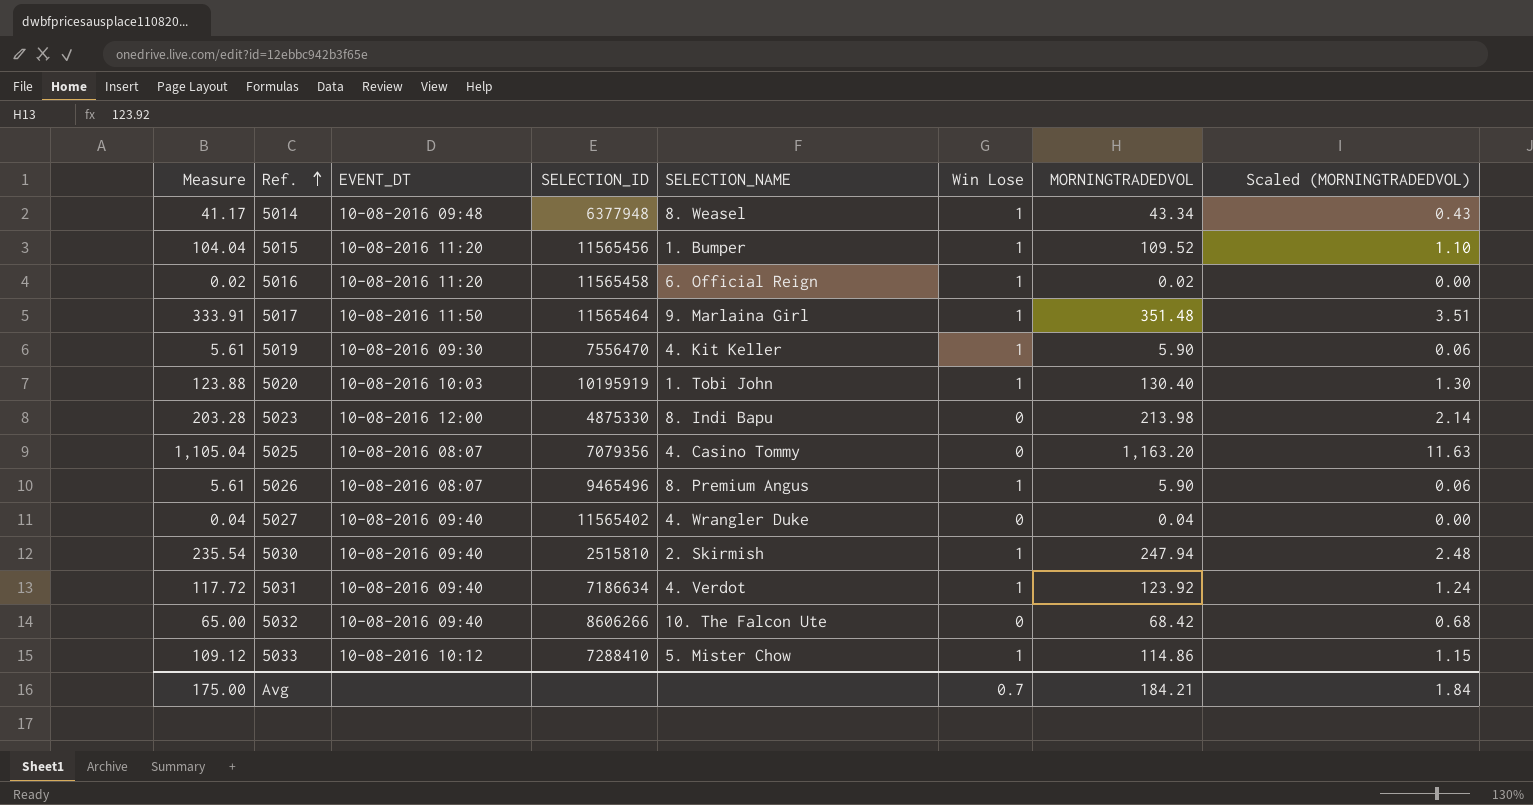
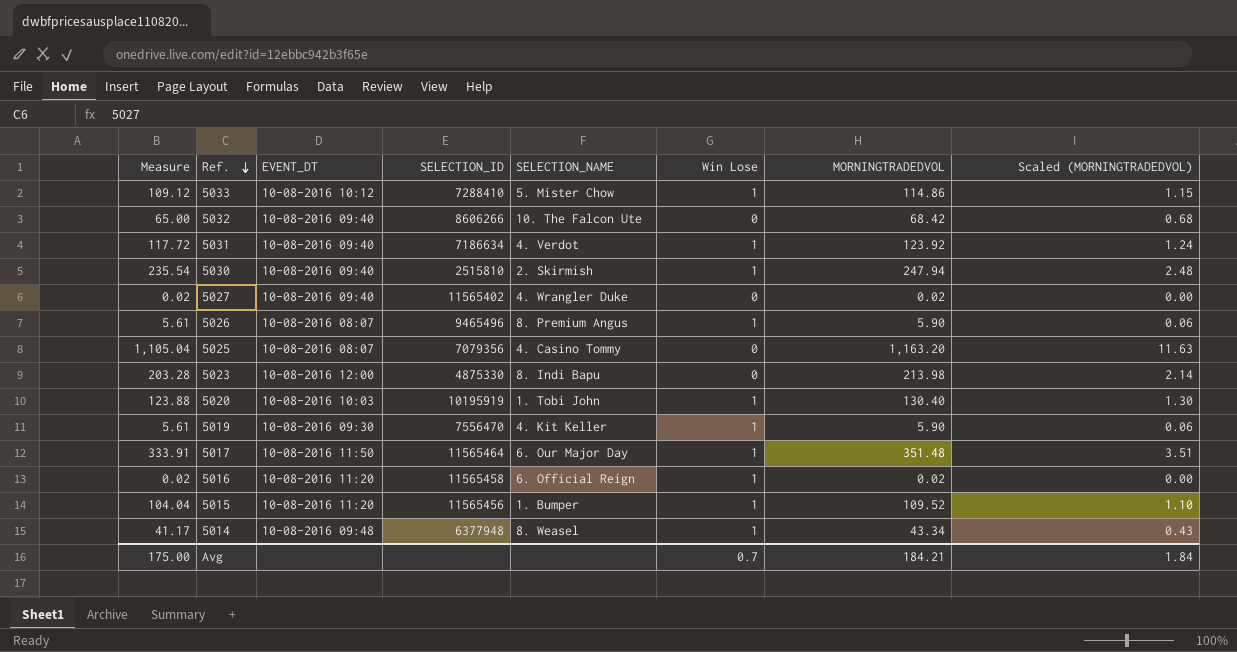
row order: Ref. ascending -> Ref. descending
5027 | Measure: 0.04 -> 0.02
5027 | MORNINGTRADEDVOL: 0.04 -> 0.02
5017 | SELECTION_NAME: 9. Marlaina Girl -> 6. Our Major Day

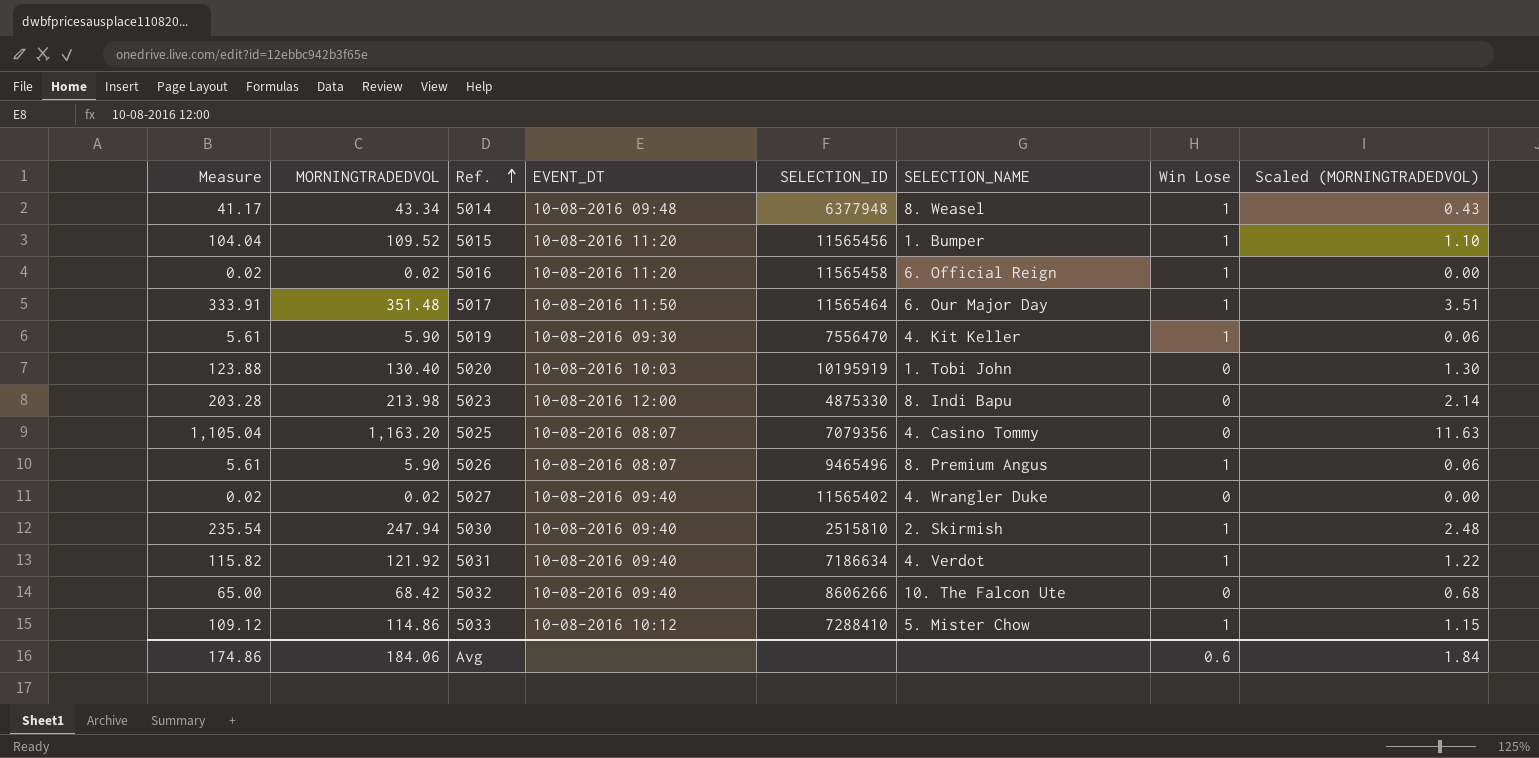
row order: Ref. descending -> Ref. ascending
column MORNINGTRADEDVOL | position: 7 -> 2
5020 | Win Lose: 1 -> 0
5031 | Measure: 117.72 -> 115.82
5031 | MORNINGTRADEDVOL: 123.92 -> 121.92
5031 | Scaled (MORNINGTRADEDVOL): 1.24 -> 1.22
Avg | Measure: 175.00 -> 174.86
Avg | MORNINGTRADEDVOL: 184.21 -> 184.06
Avg | Win Lose: 0.7 -> 0.6

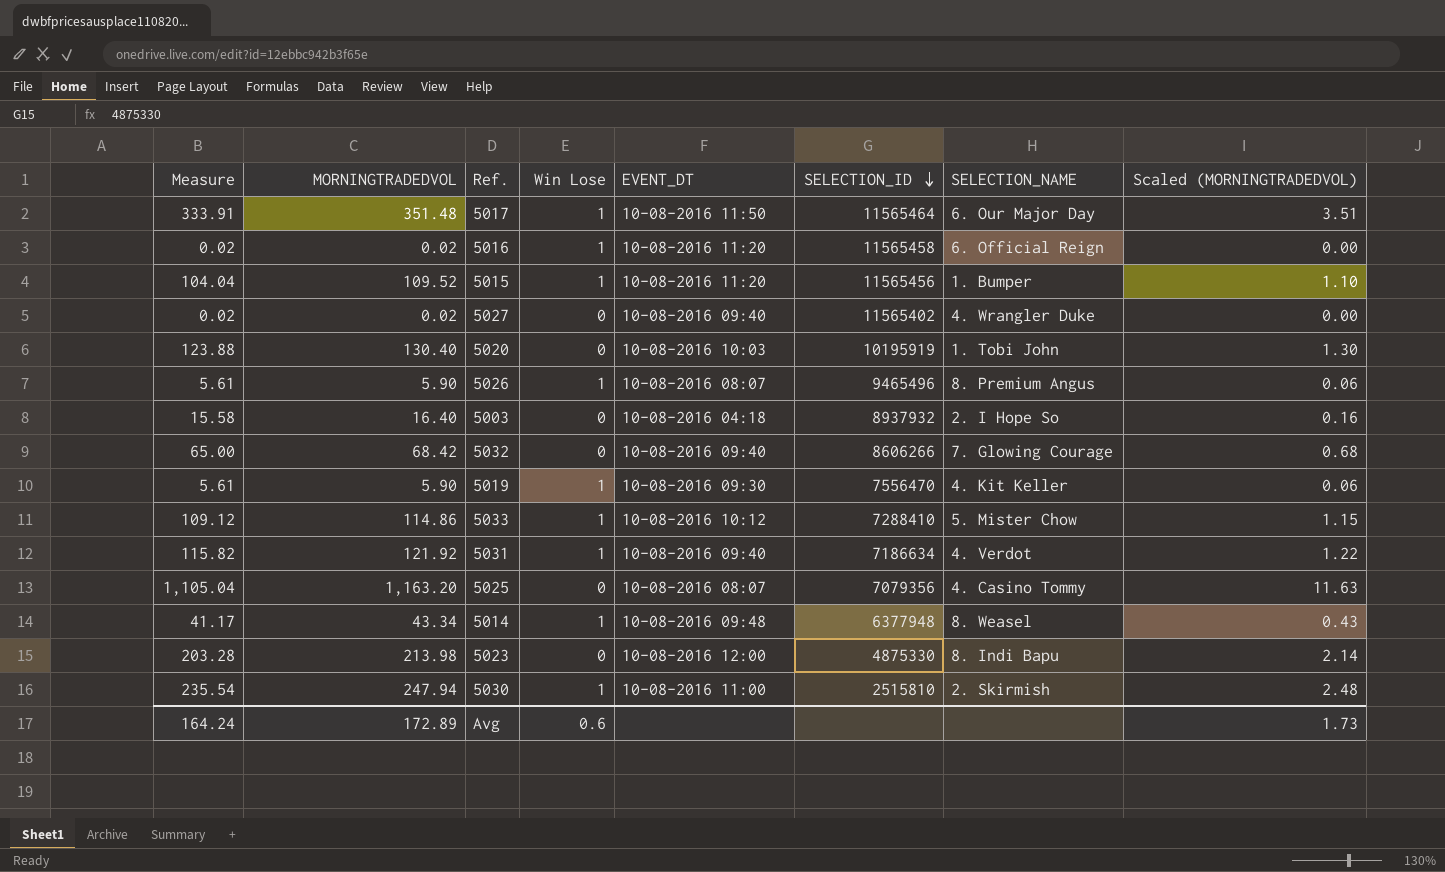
row order: Ref. ascending -> SELECTION_ID descending
column Win Lose | position: 7 -> 4
row 5003: none -> 15.58 | 16.40 | 0 | 10-08-2016 04:18 | 8937932 | 2. I Hope So | 0.16
5032 | SELECTION_NAME: 10. The Falcon Ute -> 7. Glowing Courage
5030 | EVENT_DT: 10-08-2016 09:40 -> 10-08-2016 11:00
Avg | Measure: 174.86 -> 164.24
Avg | MORNINGTRADEDVOL: 184.06 -> 172.89
Avg | Scaled (MORNINGTRADEDVOL): 1.84 -> 1.73

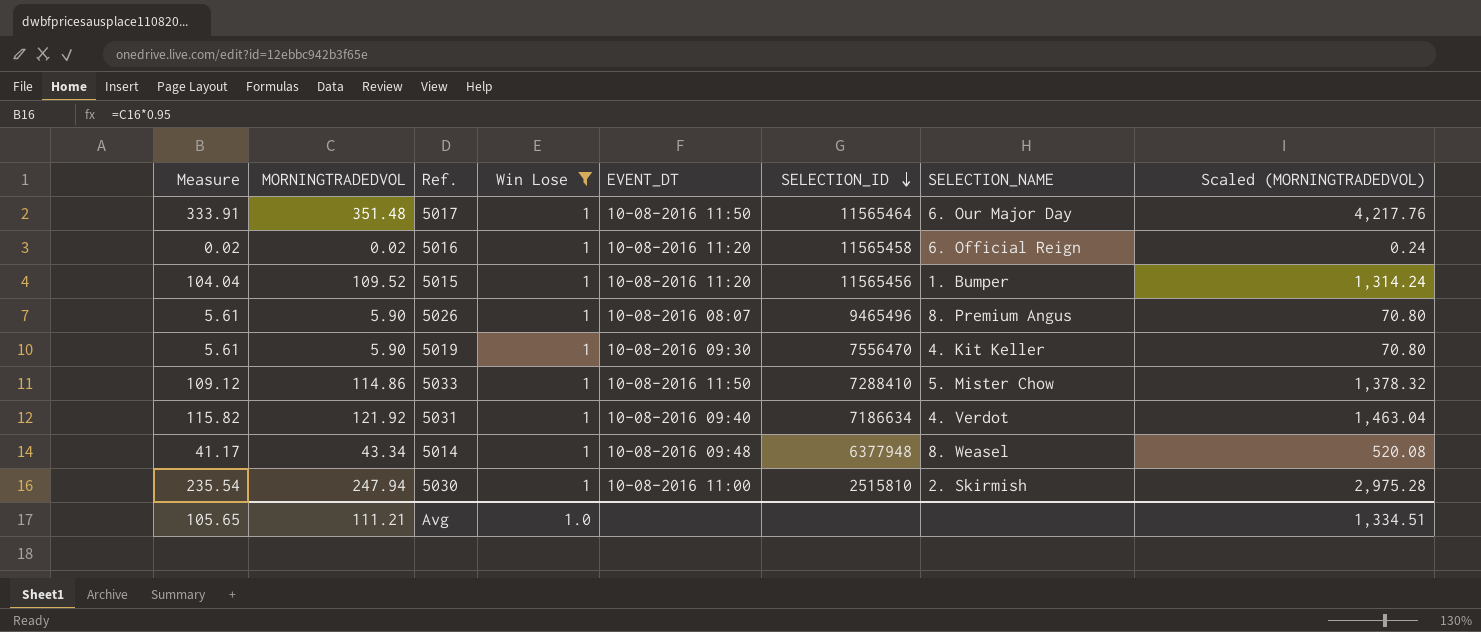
filter: none -> Win Lose = 1
column Scaled (MORNINGTRADEDVOL) | formula: [MORNINGTRADEDVOL] * 0.01 -> [MORNINGTRADEDVOL] * 12
5033 | EVENT_DT: 10-08-2016 10:12 -> 10-08-2016 11:50
Avg | Measure: 164.24 -> 105.65
Avg | MORNINGTRADEDVOL: 172.89 -> 111.21
Avg | Win Lose: 0.6 -> 1.0
Avg | Scaled (MORNINGTRADEDVOL): 1.73 -> 1,334.51

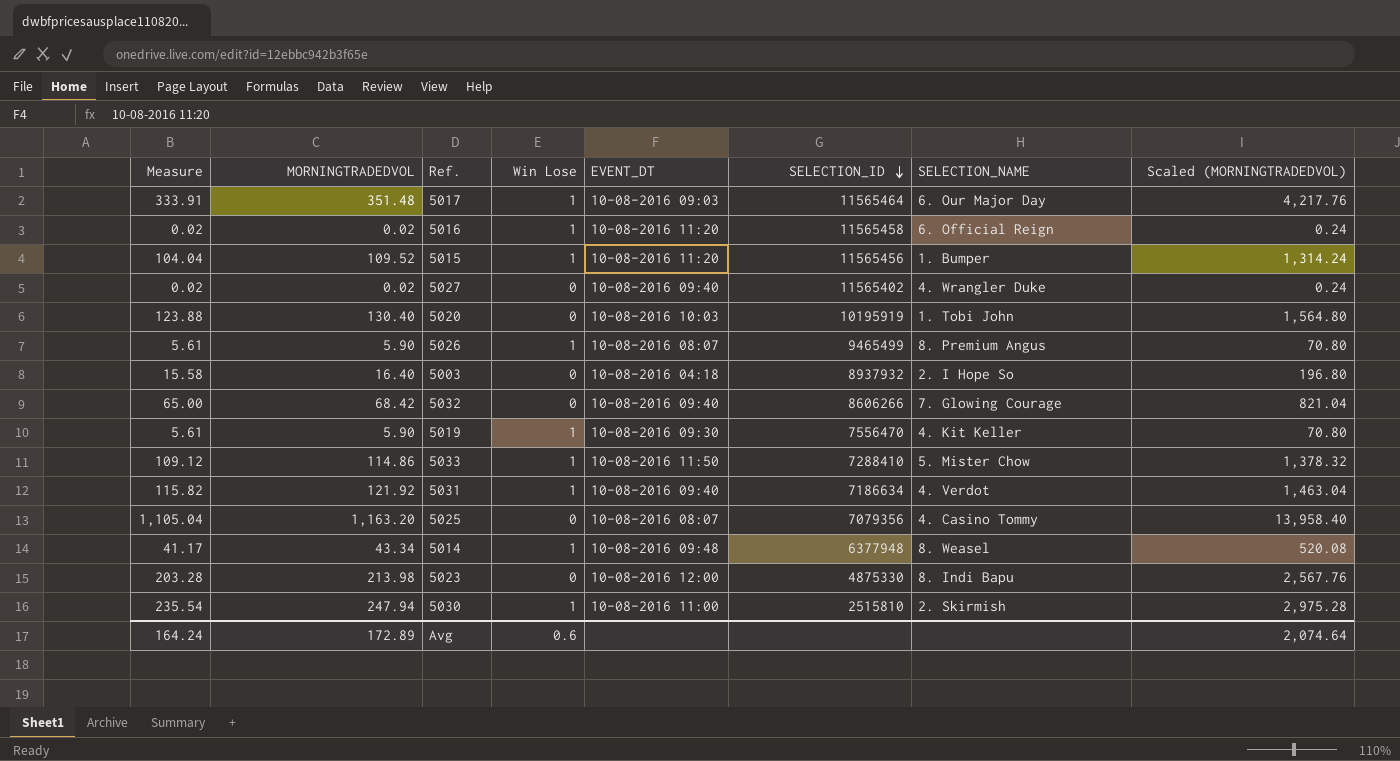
filter: Win Lose = 1 -> none
5017 | EVENT_DT: 10-08-2016 11:50 -> 10-08-2016 09:03
5026 | SELECTION_ID: 9465496 -> 9465499
Avg | Measure: 105.65 -> 164.24
Avg | MORNINGTRADEDVOL: 111.21 -> 172.89
Avg | Win Lose: 1.0 -> 0.6
Avg | Scaled (MORNINGTRADEDVOL): 1,334.51 -> 2,074.64

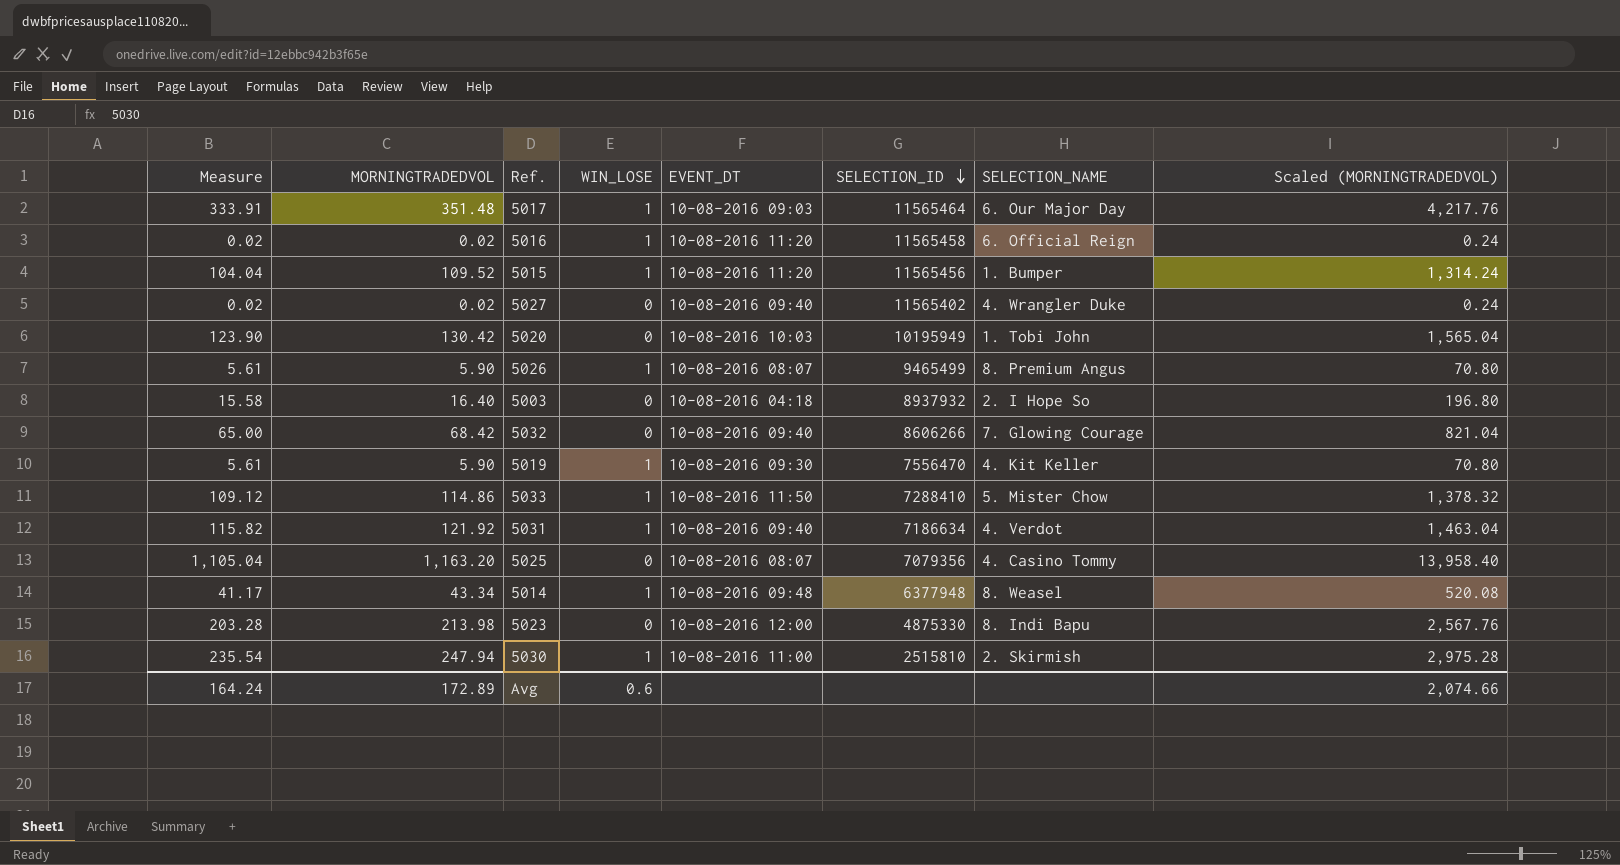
column name: Win Lose -> WIN_LOSE
5020 | Measure: 123.88 -> 123.90
5020 | MORNINGTRADEDVOL: 130.40 -> 130.42
5020 | SELECTION_ID: 10195919 -> 10195949
5020 | Scaled (MORNINGTRADEDVOL): 1,564.80 -> 1,565.04
Avg | Scaled (MORNINGTRADEDVOL): 2,074.64 -> 2,074.66

